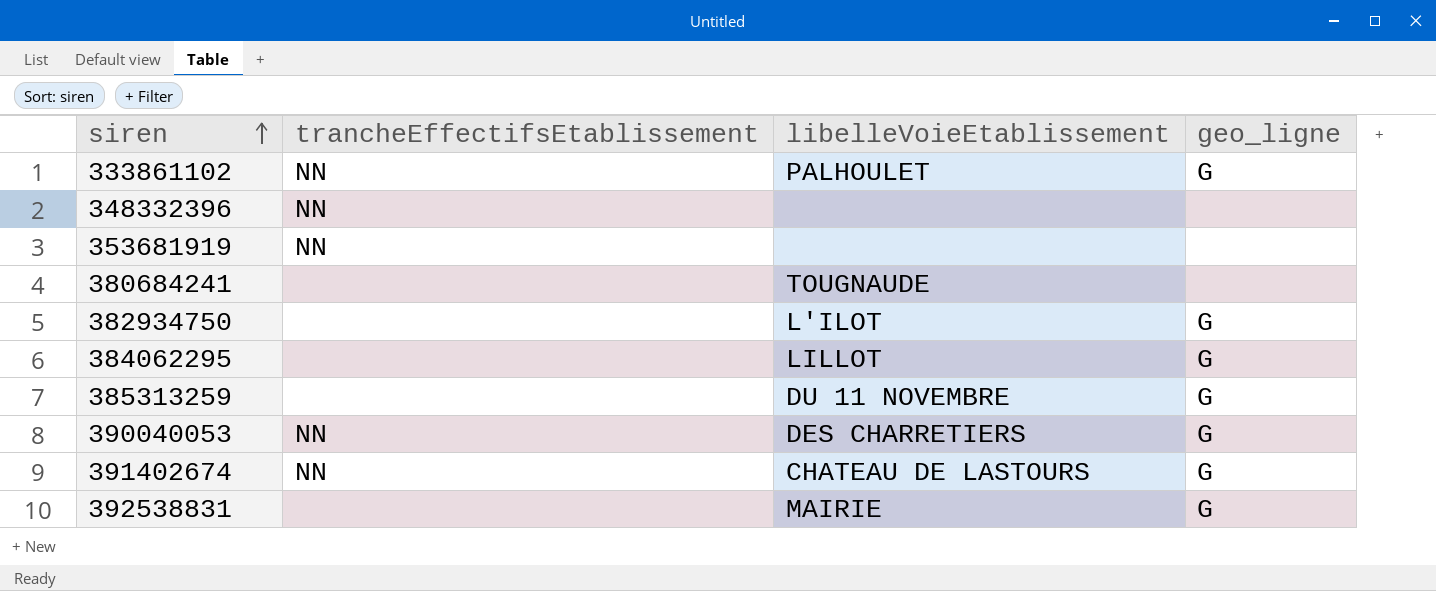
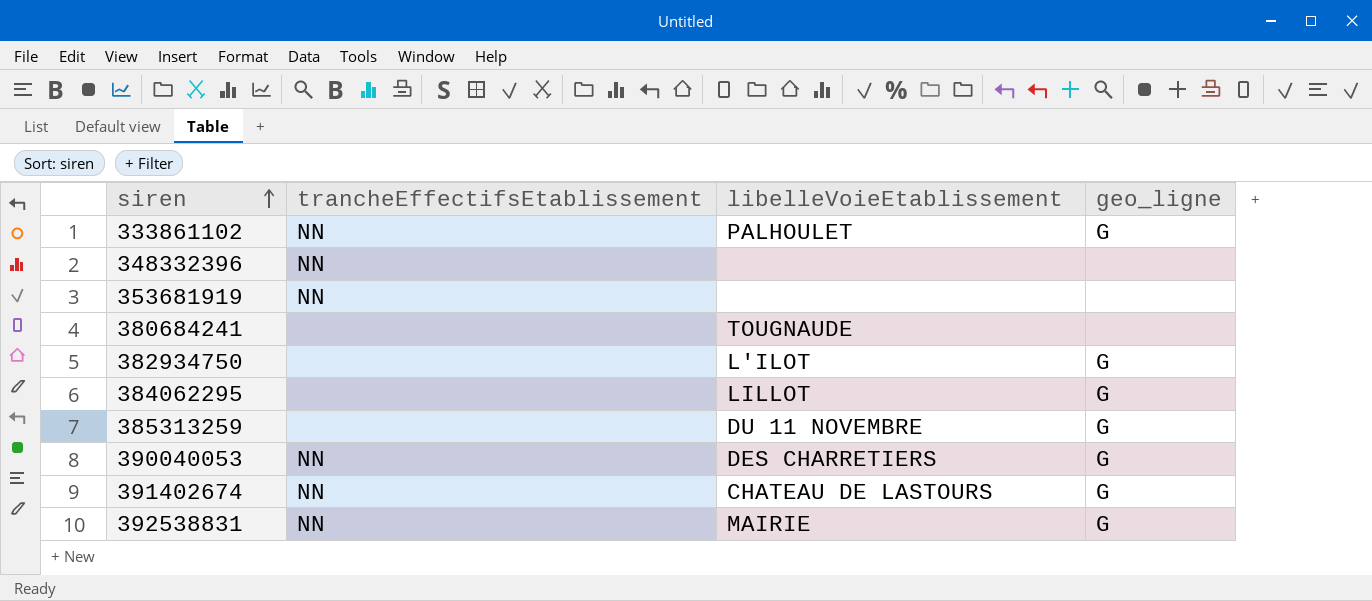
392538831 | trancheEffectifsEtablissement: none -> NN

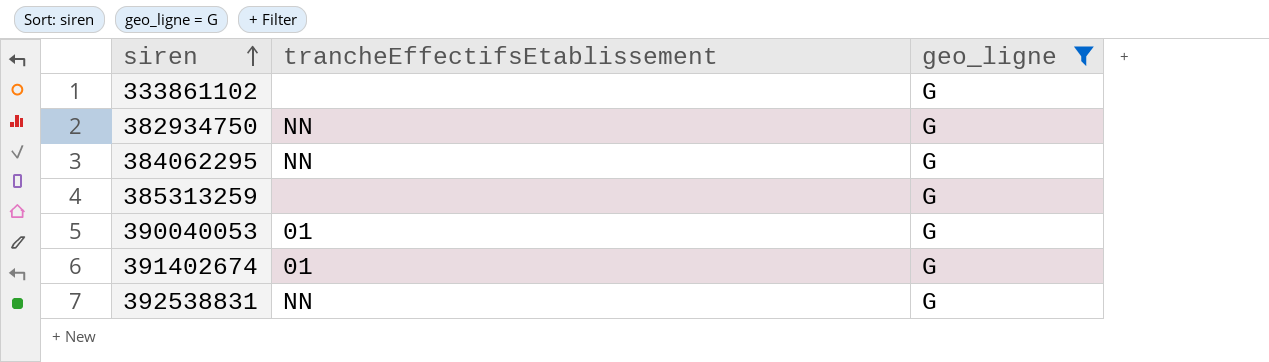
filter: none -> geo_ligne = G
column libelleVoieEtablissement | position: 3 -> none
333861102 | trancheEffectifsEtablissement: NN -> none
382934750 | trancheEffectifsEtablissement: none -> NN
384062295 | trancheEffectifsEtablissement: none -> NN
390040053 | trancheEffectifsEtablissement: NN -> 01
391402674 | trancheEffectifsEtablissement: NN -> 01

